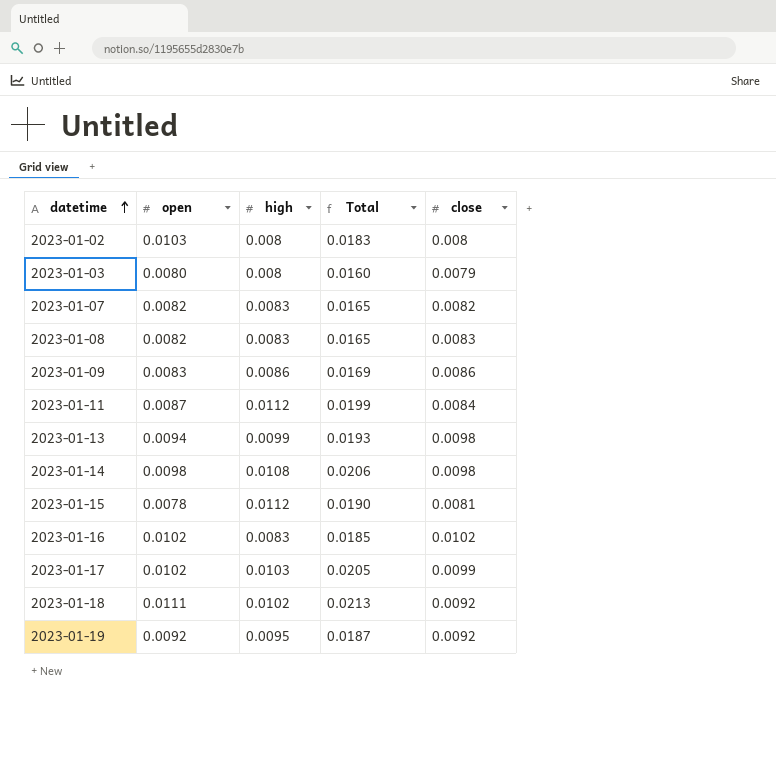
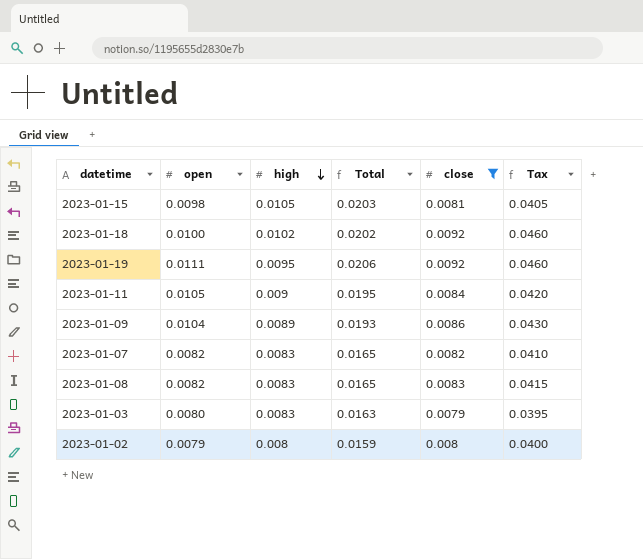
filter: none -> close <= 0.0092
row order: datetime ascending -> high descending
column Tax | formula: none -> [close] * 5
2023-01-15 | open: 0.0078 -> 0.0098
2023-01-15 | high: 0.0112 -> 0.0105
2023-01-15 | Total: 0.0190 -> 0.0203
2023-01-18 | open: 0.0111 -> 0.0100
2023-01-18 | Total: 0.0213 -> 0.0202
2023-01-19 | open: 0.0092 -> 0.0111
2023-01-19 | Total: 0.0187 -> 0.0206
2023-01-11 | open: 0.0087 -> 0.0105
2023-01-11 | high: 0.0112 -> 0.009
2023-01-11 | Total: 0.0199 -> 0.0195
2023-01-09 | open: 0.0083 -> 0.0104
2023-01-09 | high: 0.0086 -> 0.0089
2023-01-09 | Total: 0.0169 -> 0.0193
2023-01-03 | high: 0.008 -> 0.0083
2023-01-03 | Total: 0.0160 -> 0.0163
2023-01-02 | open: 0.0103 -> 0.0079
2023-01-02 | Total: 0.0183 -> 0.0159

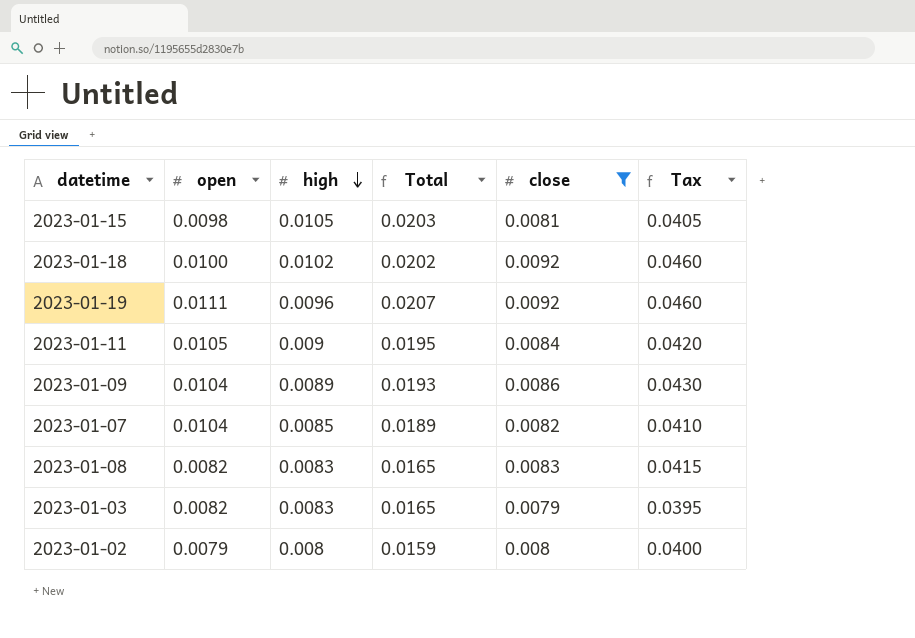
2023-01-19 | high: 0.0095 -> 0.0096
2023-01-19 | Total: 0.0206 -> 0.0207
2023-01-07 | open: 0.0082 -> 0.0104
2023-01-07 | high: 0.0083 -> 0.0085
2023-01-07 | Total: 0.0165 -> 0.0189
2023-01-03 | open: 0.0080 -> 0.0082
2023-01-03 | Total: 0.0163 -> 0.0165

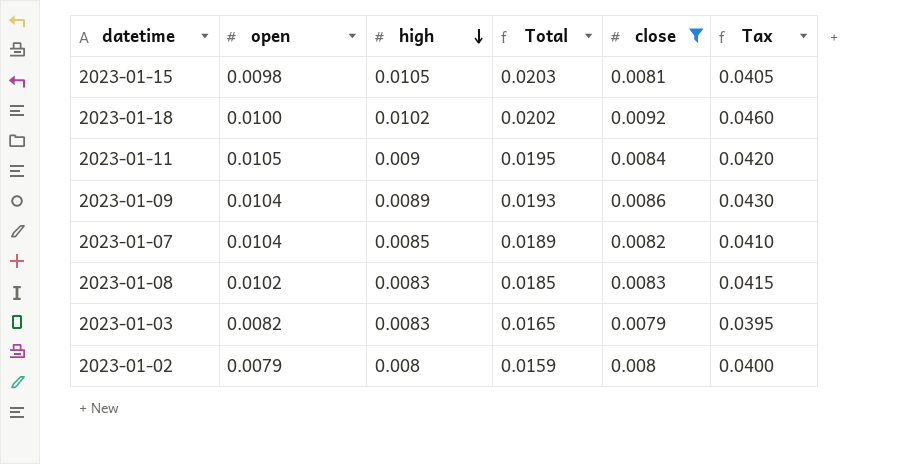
row 2023-01-19: 0.0111 | 0.0096 | 0.0207 | 0.0092 | 0.0460 -> none
2023-01-08 | open: 0.0082 -> 0.0102
2023-01-08 | Total: 0.0165 -> 0.0185

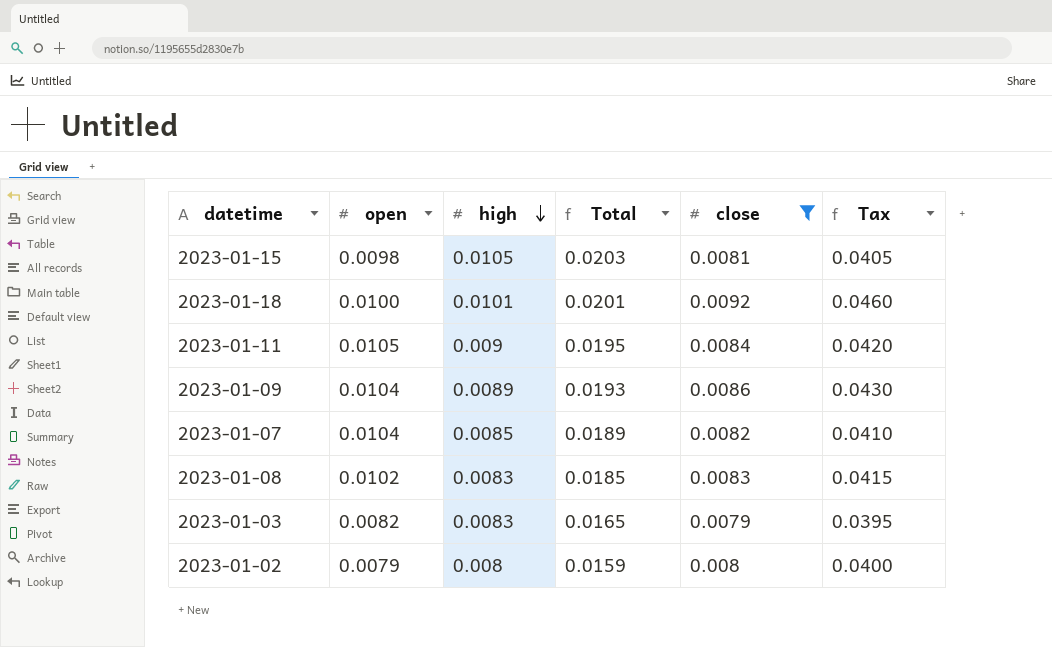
2023-01-18 | high: 0.0102 -> 0.0101
2023-01-18 | Total: 0.0202 -> 0.0201

